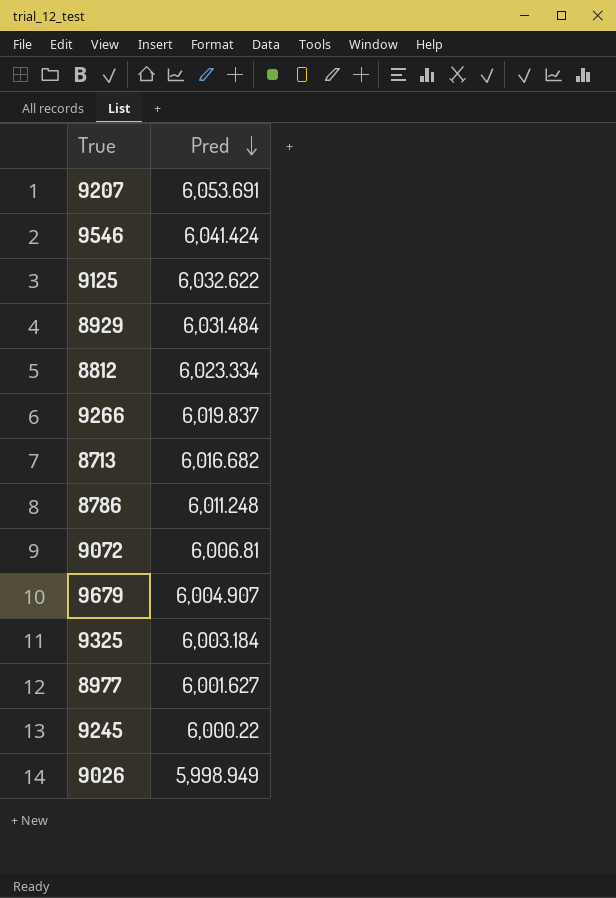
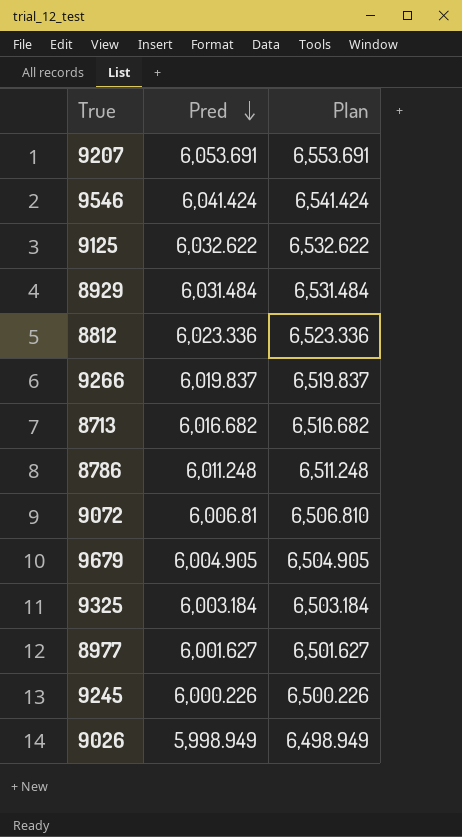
column Plan | formula: none -> [Pred] + 500
8812 | Pred: 6,023.334 -> 6,023.336
9679 | Pred: 6,004.907 -> 6,004.905
9245 | Pred: 6,000.22 -> 6,000.226

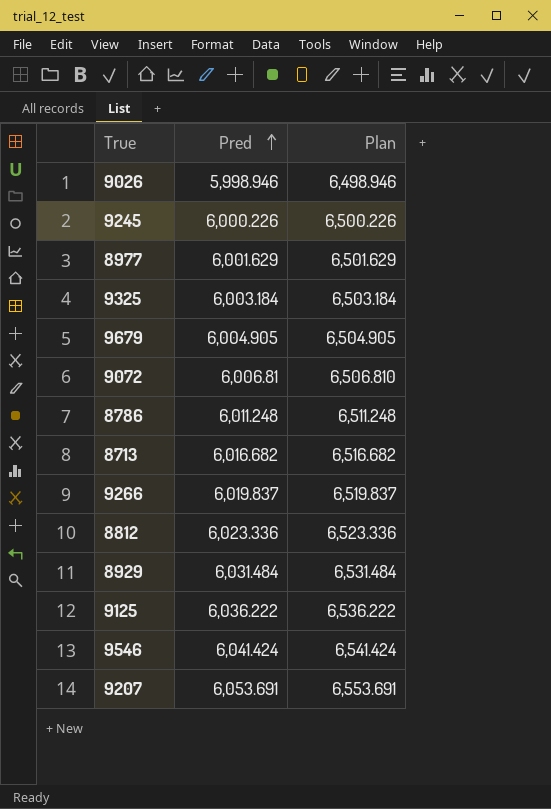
row order: Pred descending -> Pred ascending
9026 | Pred: 5,998.949 -> 5,998.946
9026 | Plan: 6,498.949 -> 6,498.946
8977 | Pred: 6,001.627 -> 6,001.629
8977 | Plan: 6,501.627 -> 6,501.629
9125 | Pred: 6,032.622 -> 6,036.222
9125 | Plan: 6,532.622 -> 6,536.222

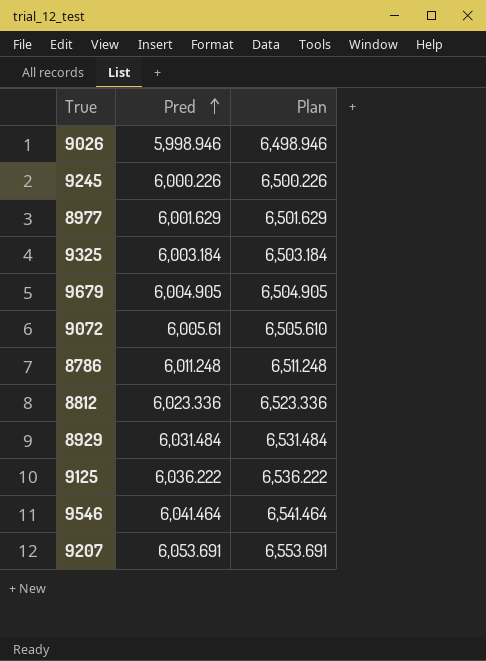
row 8713: 6,016.682 | 6,516.682 -> none
row 9266: 6,019.837 | 6,519.837 -> none
9072 | Pred: 6,006.81 -> 6,005.61
9072 | Plan: 6,506.810 -> 6,505.610
9546 | Pred: 6,041.424 -> 6,041.464
9546 | Plan: 6,541.424 -> 6,541.464

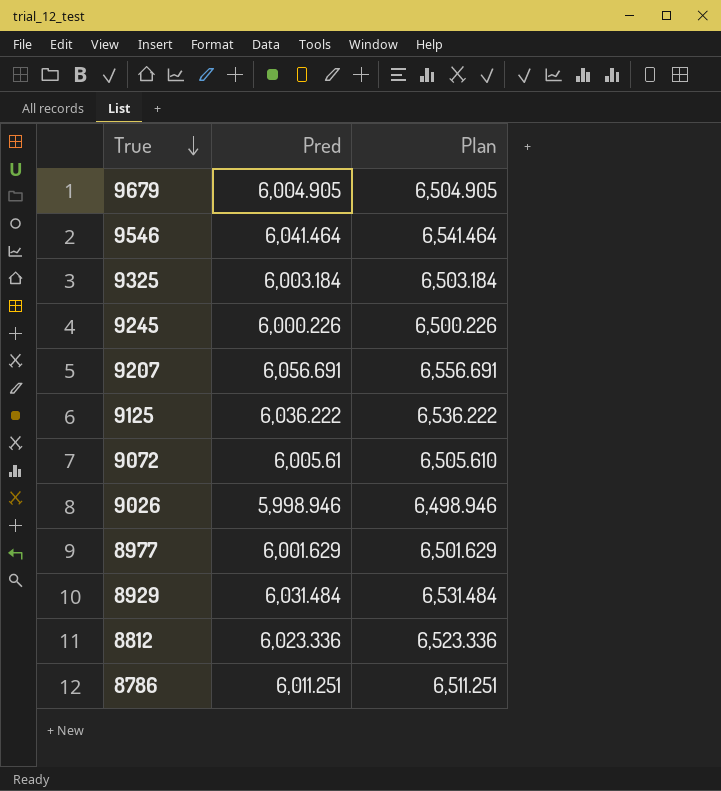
row order: Pred ascending -> True descending
9207 | Pred: 6,053.691 -> 6,056.691
9207 | Plan: 6,553.691 -> 6,556.691
8786 | Pred: 6,011.248 -> 6,011.251
8786 | Plan: 6,511.248 -> 6,511.251

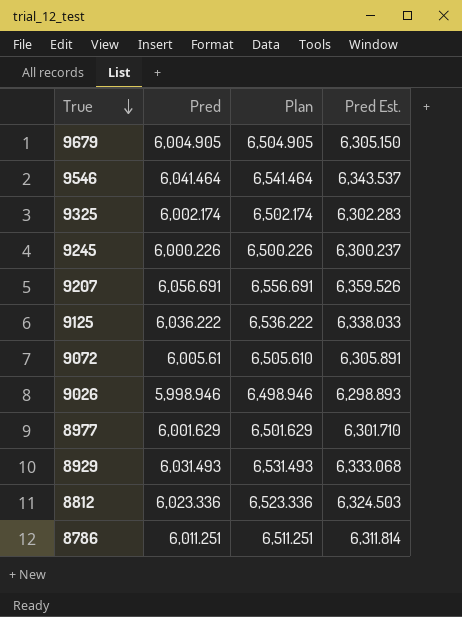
column Pred Est. | formula: none -> [Pred] * 1.05
9325 | Pred: 6,003.184 -> 6,002.174
9325 | Plan: 6,503.184 -> 6,502.174
8929 | Pred: 6,031.484 -> 6,031.493
8929 | Plan: 6,531.484 -> 6,531.493

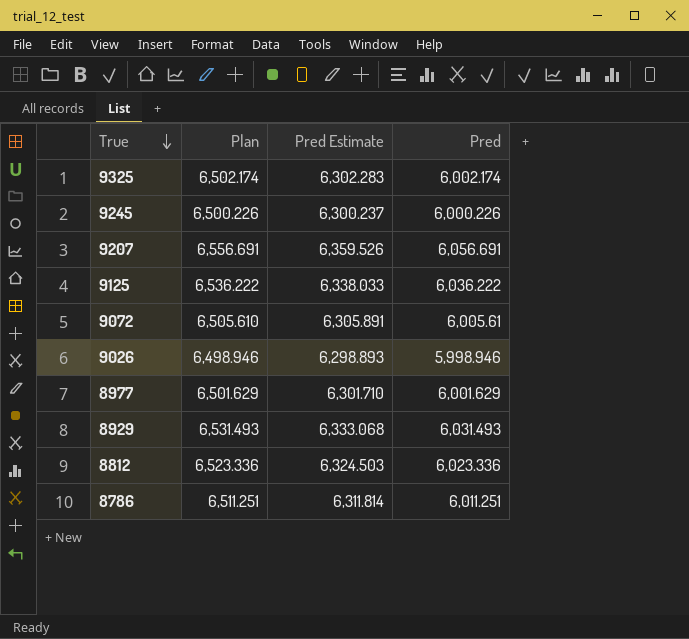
column name: Pred Est. -> Pred Estimate
column Pred | position: 2 -> 4
row 9679: 6,004.905 | 6,504.905 | 6,305.150 -> none
row 9546: 6,041.464 | 6,541.464 | 6,343.537 -> none

